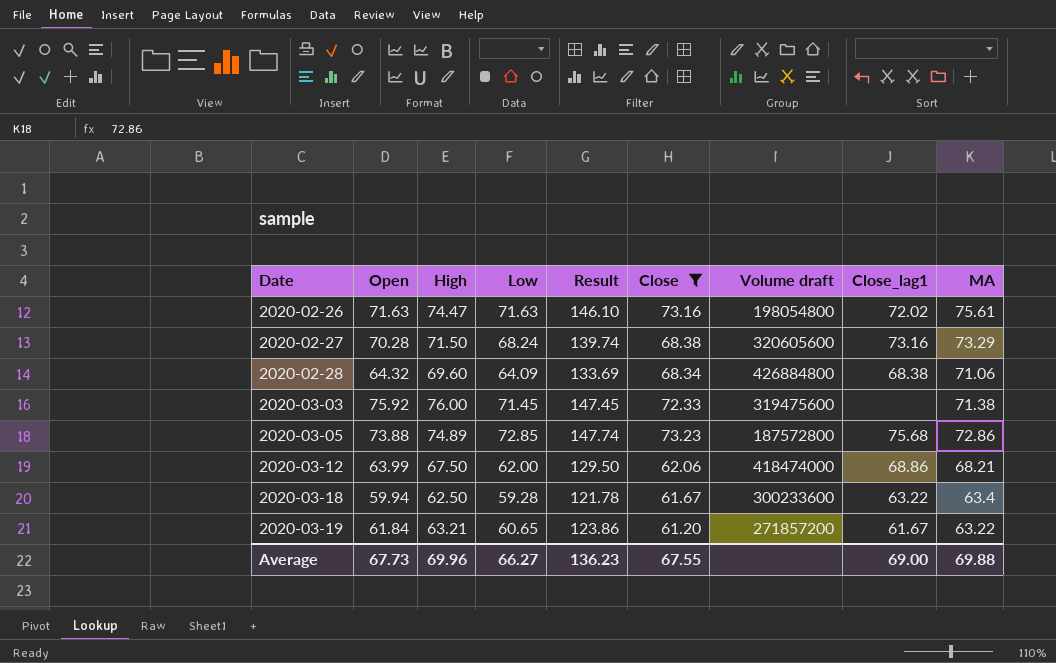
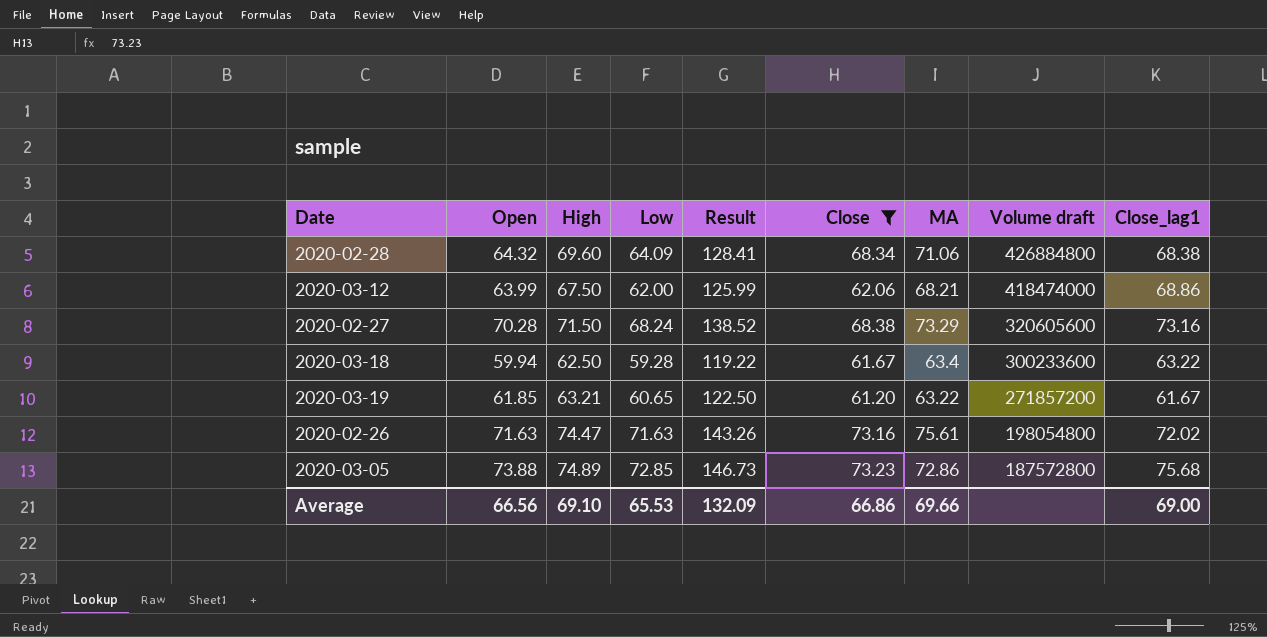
row order: Date ascending -> Volume draft descending
column Result | formula: [High] + [Low] -> [Open] + [Low]
column MA | position: 9 -> 7
row 2020-03-03: 75.92 | 76.00 | 71.45 | 147.45 | 72.33 | 319475600 | none | 71.38 -> none
2020-03-19 | Open: 61.84 -> 61.85
Average | Open: 67.73 -> 66.56
Average | High: 69.96 -> 69.10
Average | Low: 66.27 -> 65.53
Average | Result: 136.23 -> 132.09
Average | Close: 67.55 -> 66.86
Average | MA: 69.88 -> 69.66

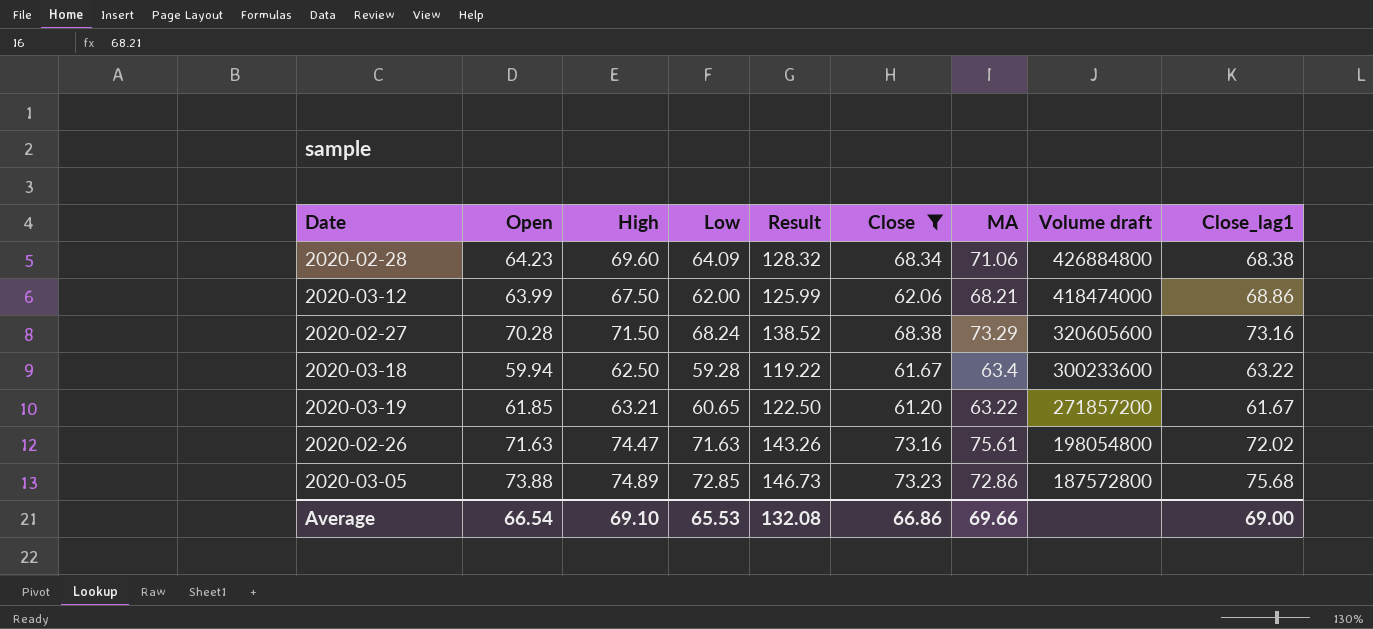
2020-02-28 | Open: 64.32 -> 64.23
2020-02-28 | Result: 128.41 -> 128.32
Average | Open: 66.56 -> 66.54
Average | Result: 132.09 -> 132.08

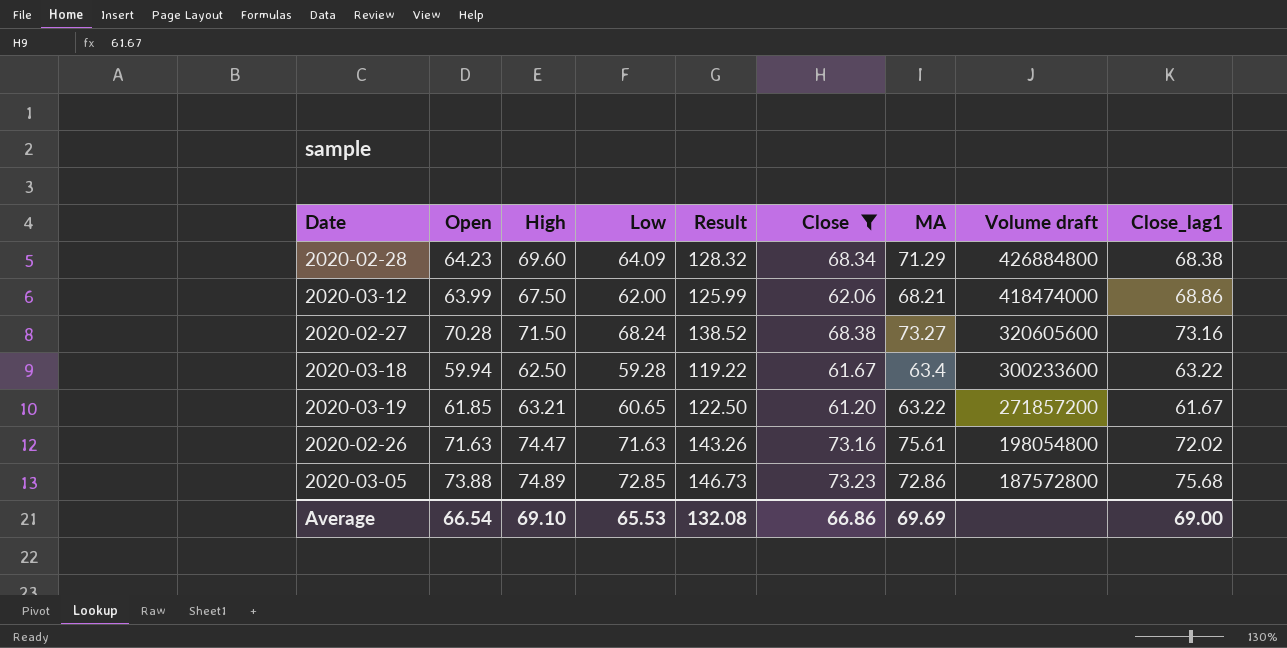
2020-02-28 | MA: 71.06 -> 71.29
2020-02-27 | MA: 73.29 -> 73.27
Average | MA: 69.66 -> 69.69

